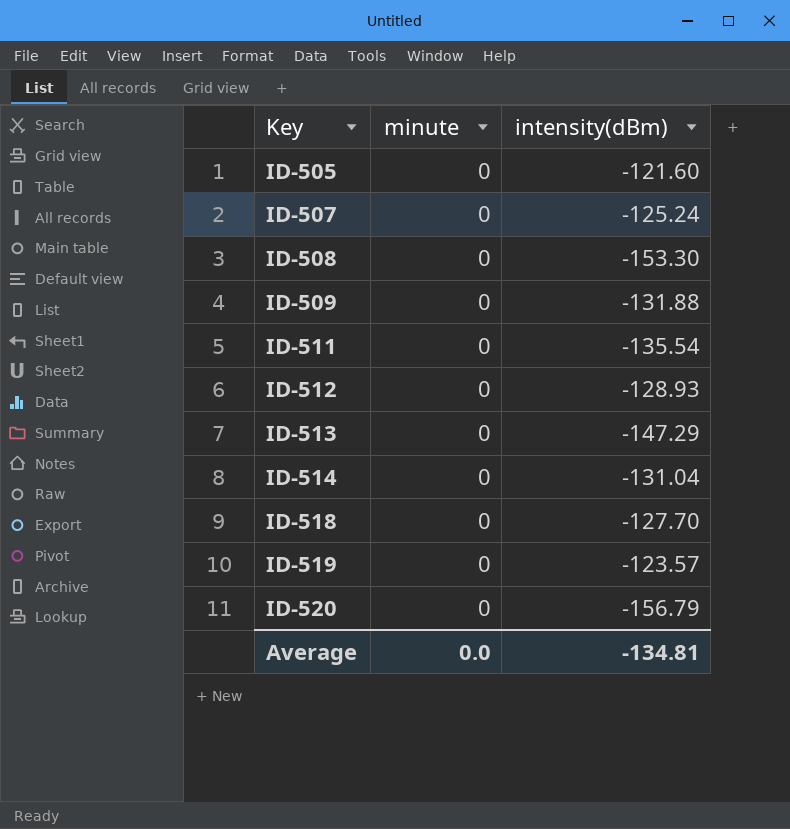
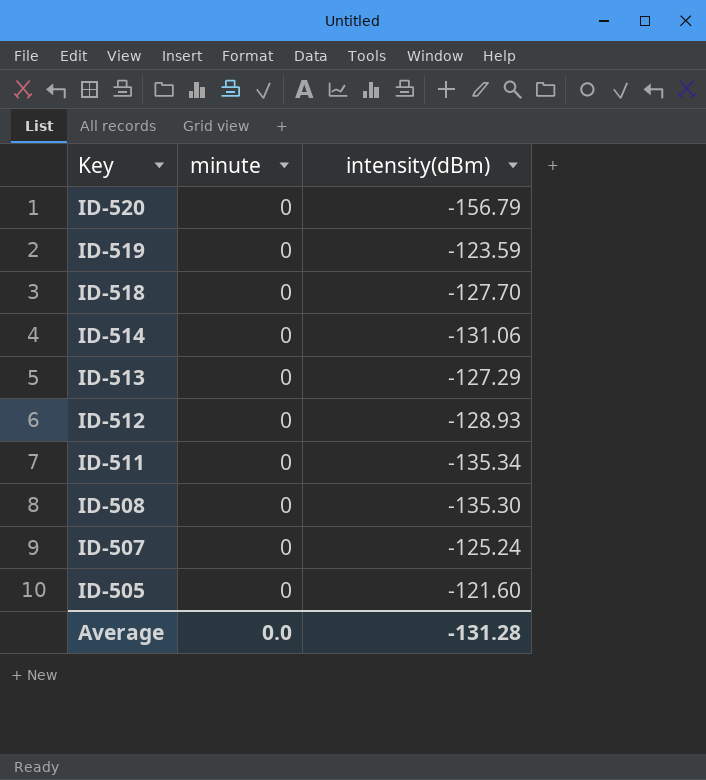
row order: Key ascending -> Key descending
row ID-509: 0 | -131.88 -> none
ID-519 | intensity(dBm): -123.57 -> -123.59
ID-514 | intensity(dBm): -131.04 -> -131.06
ID-513 | intensity(dBm): -147.29 -> -127.29
ID-511 | intensity(dBm): -135.54 -> -135.34
ID-508 | intensity(dBm): -153.30 -> -135.30
Average | intensity(dBm): -134.81 -> -131.28

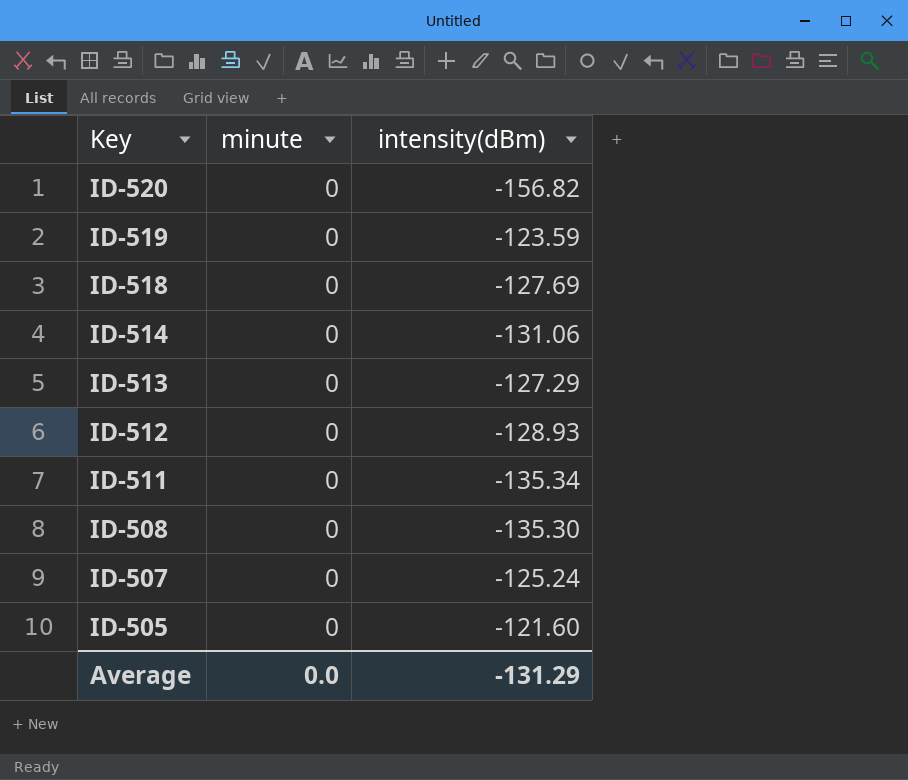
ID-520 | intensity(dBm): -156.79 -> -156.82
ID-518 | intensity(dBm): -127.70 -> -127.69
Average | intensity(dBm): -131.28 -> -131.29

